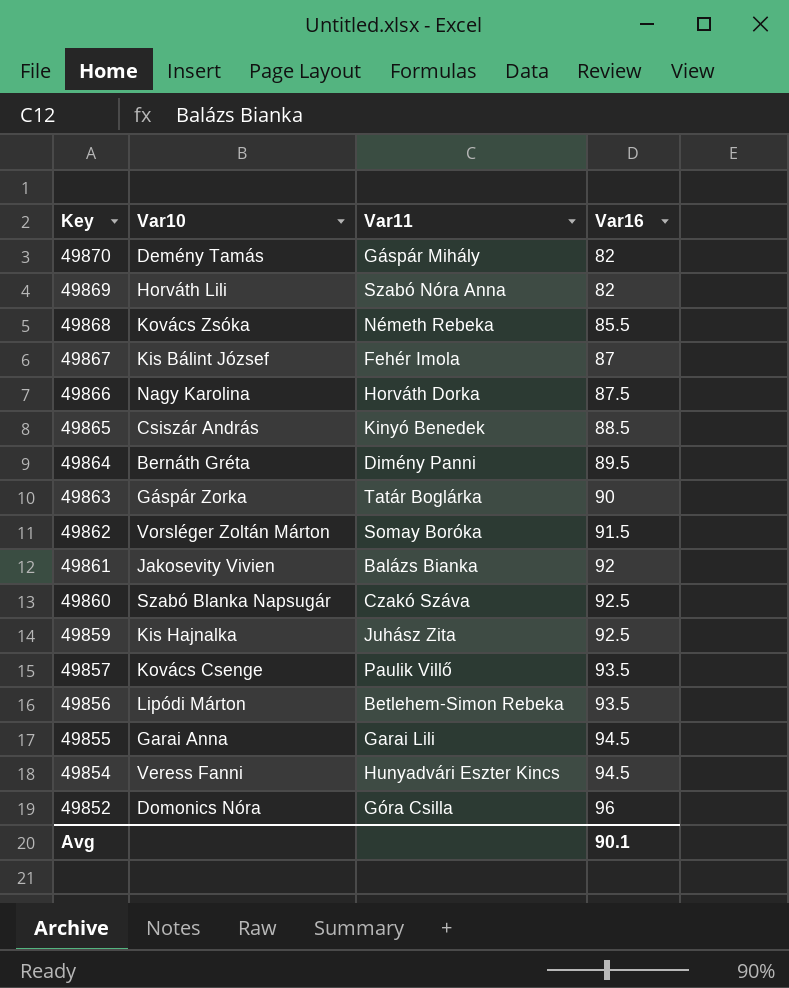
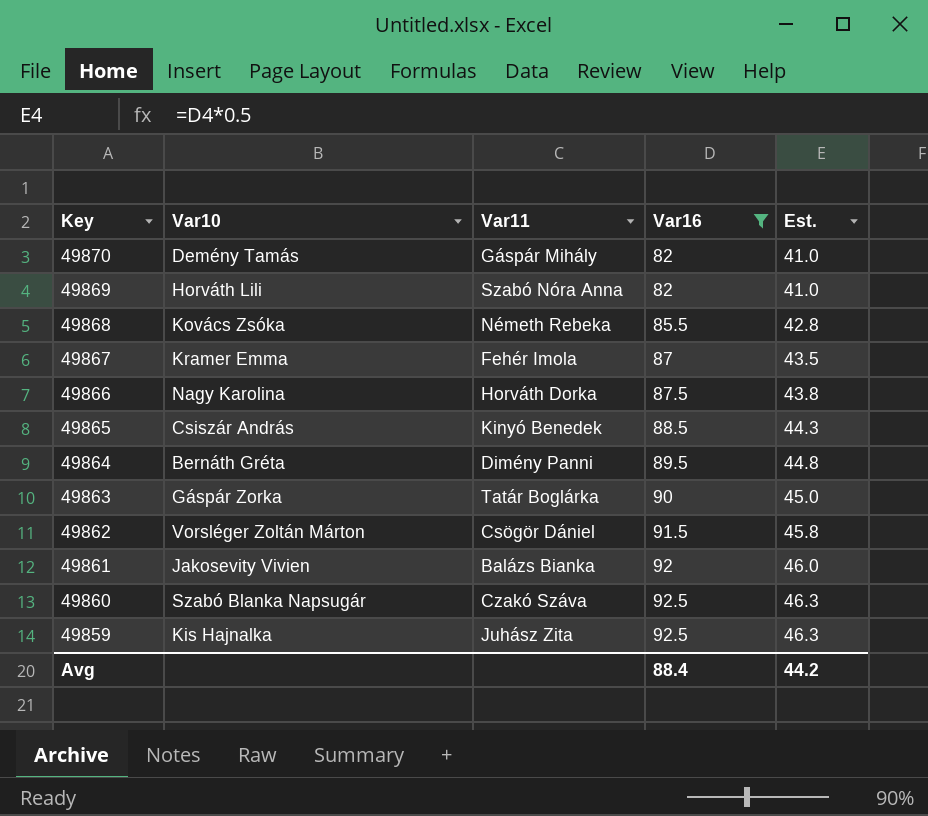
filter: none -> Var16 <= 92.5
column Est. | formula: none -> [Var16] * 0.5
49867 | Var10: Kis Bálint József -> Kramer Emma
49862 | Var11: Somay Boróka -> Csögör Dániel
Avg | Var16: 90.1 -> 88.4

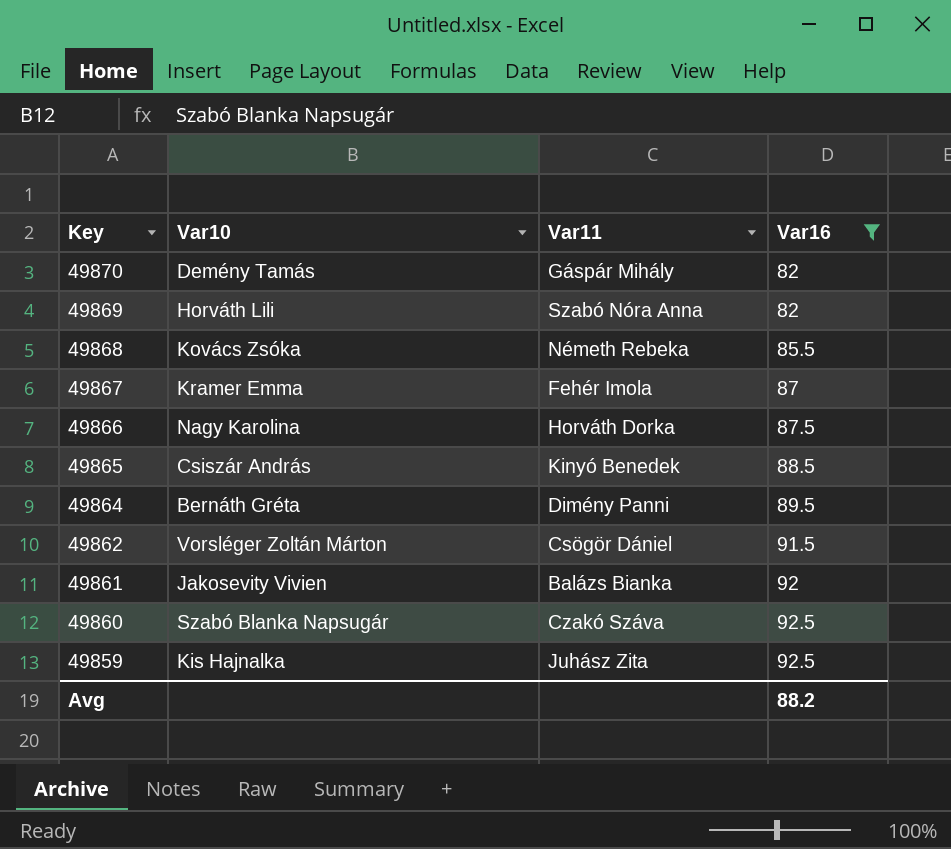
column Est. | formula: [Var16] * 0.5 -> none
row 49863: Gáspár Zorka | Tatár Boglárka | 90 | 45.0 -> none
Avg | Var16: 88.4 -> 88.2

